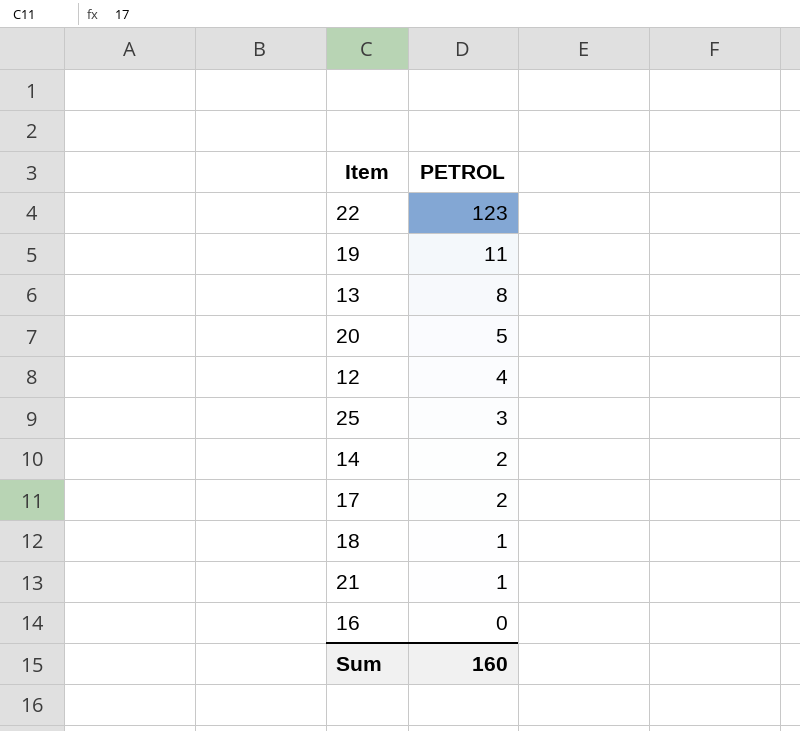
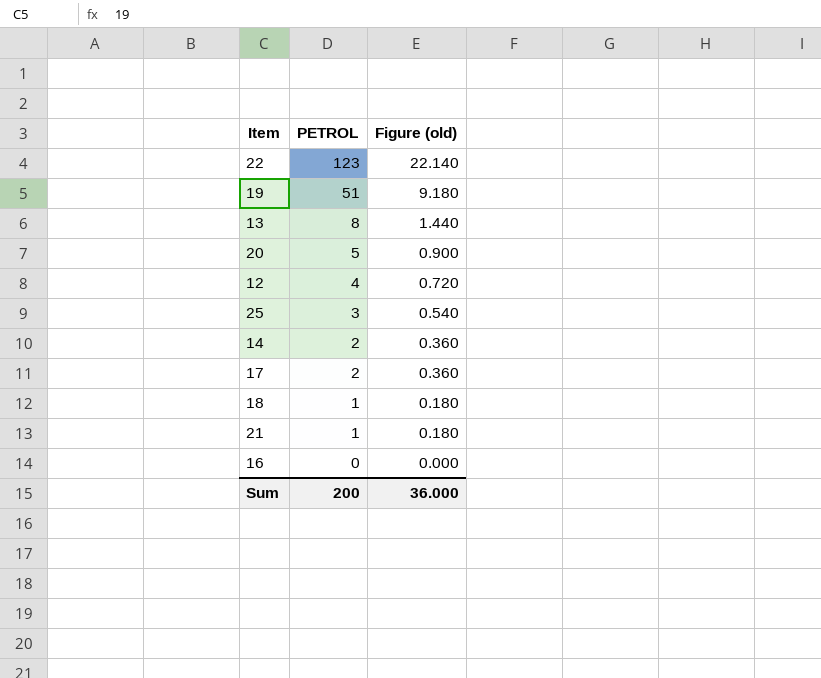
column Figure (old) | formula: none -> [PETROL] * 0.18
19 | PETROL: 11 -> 51
Sum | PETROL: 160 -> 200

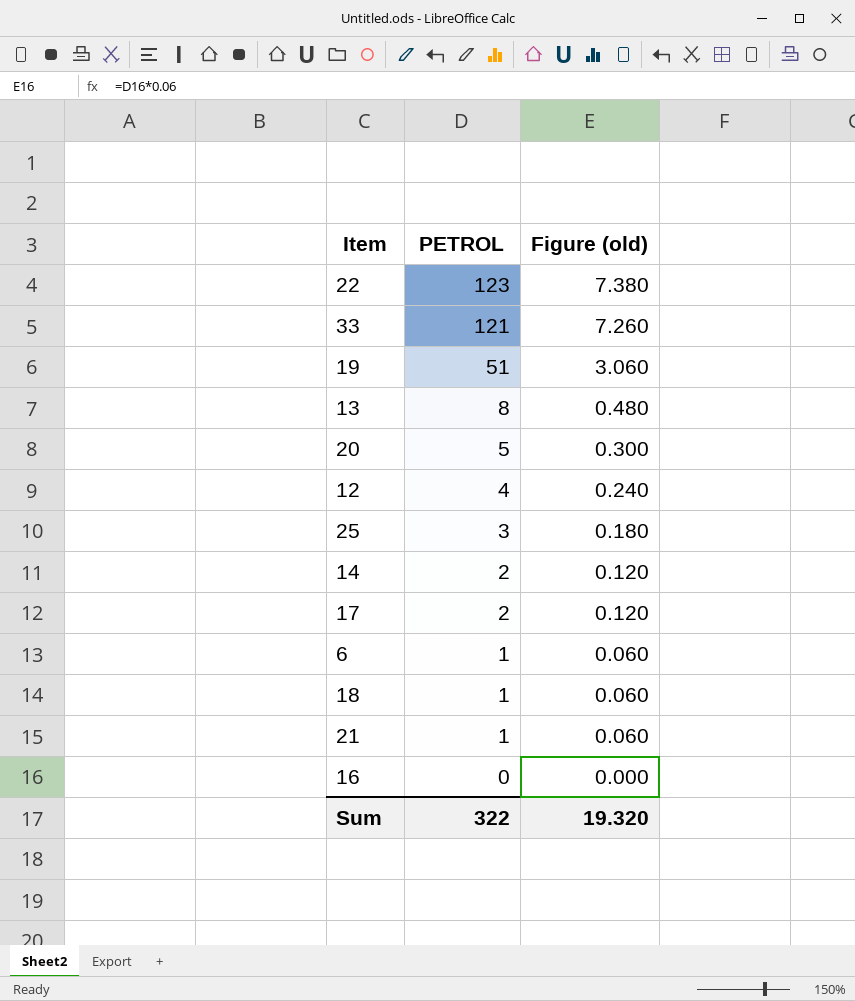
column Figure (old) | formula: [PETROL] * 0.18 -> [PETROL] * 0.06
row 33: none -> 121 | 7.260
row 6: none -> 1 | 0.060
Sum | PETROL: 200 -> 322
Sum | Figure (old): 36.000 -> 19.320

